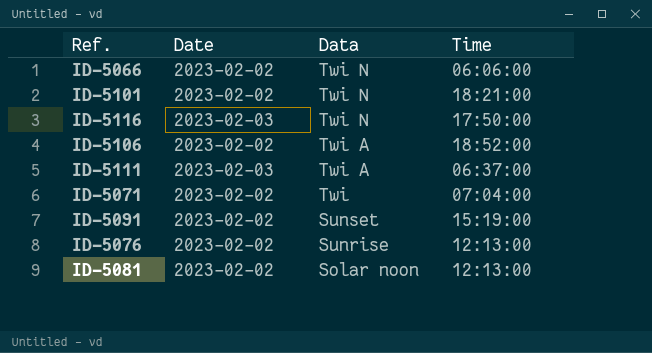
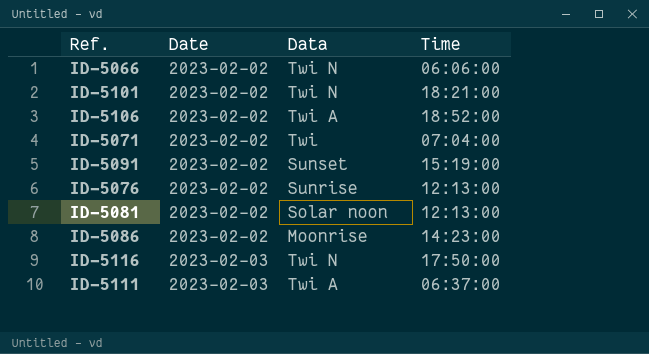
row order: Data descending -> Date ascending
row ID-5086: none -> 2023-02-02 | Moonrise | 14:23:00

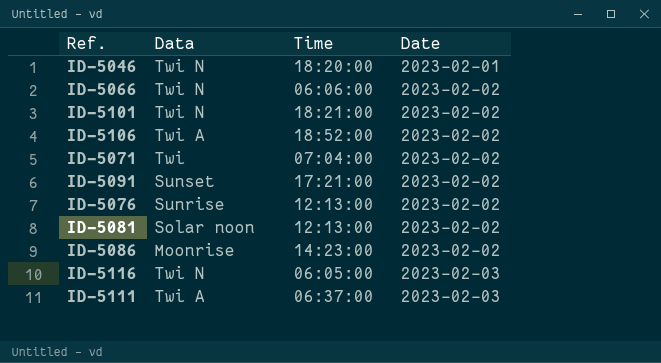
column Date | position: 2 -> 4
row ID-5046: none -> Twi N | 18:20:00 | 2023-02-01
ID-5091 | Time: 15:19:00 -> 17:21:00
ID-5116 | Time: 17:50:00 -> 06:05:00

